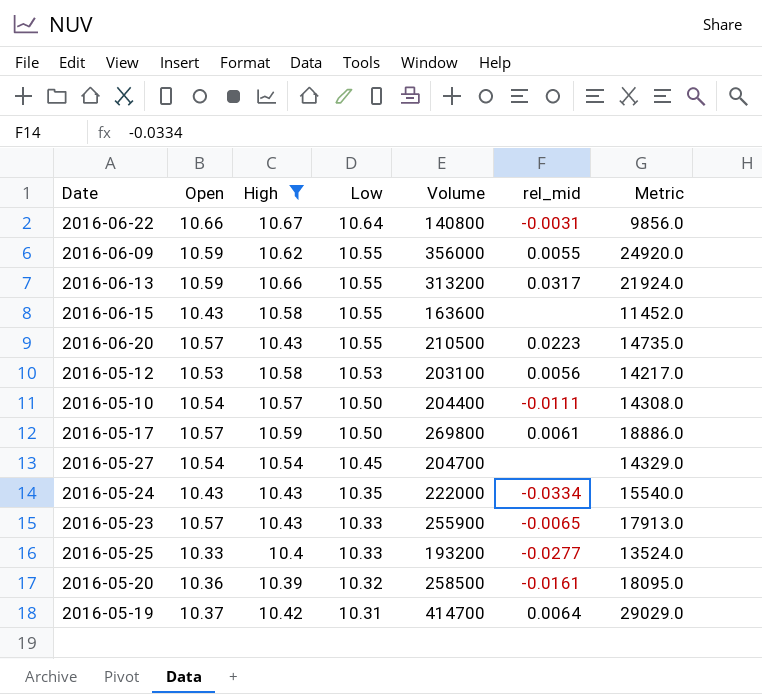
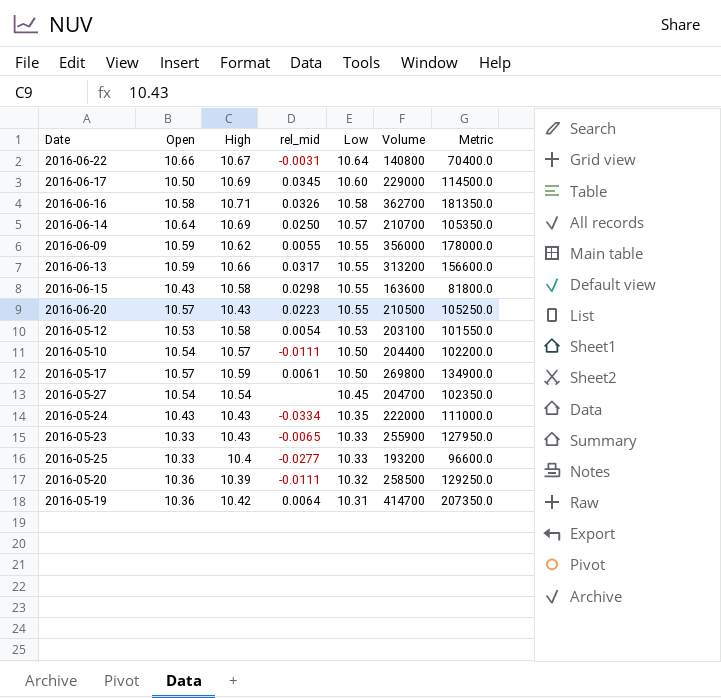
filter: High <= 10.67 -> none
column rel_mid | position: 6 -> 4
column Metric | formula: [Volume] * 0.07 -> [Volume] * 0.5
2016-06-15 | rel_mid: none -> 0.0298
2016-05-12 | rel_mid: 0.0056 -> 0.0054
2016-05-23 | Open: 10.57 -> 10.33
2016-05-20 | rel_mid: -0.0161 -> -0.0111
2016-05-19 | Open: 10.37 -> 10.36

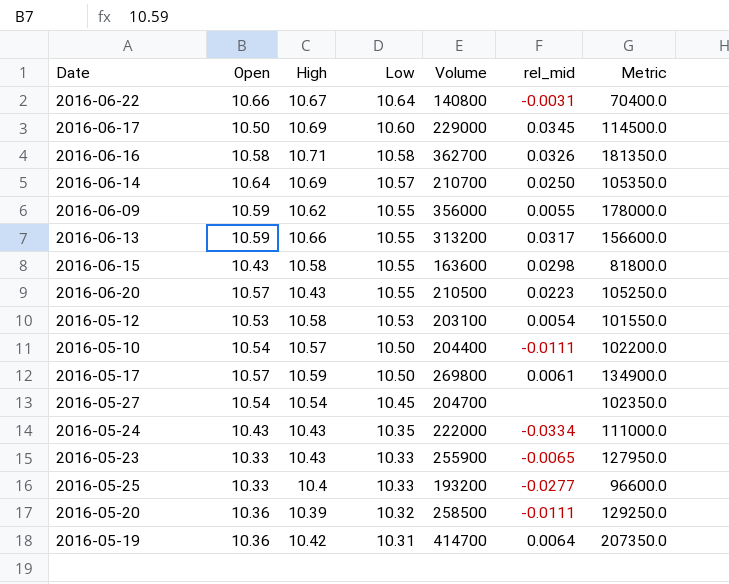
column rel_mid | position: 4 -> 6

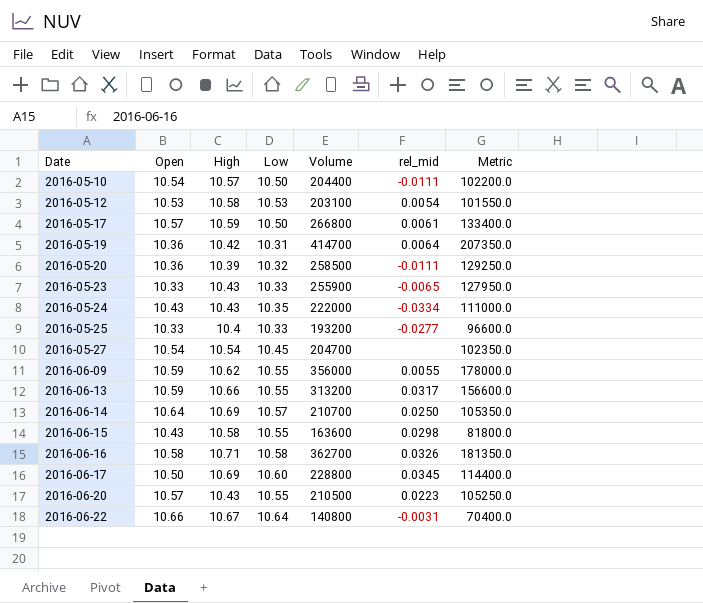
row order: Low descending -> Date ascending
2016-05-17 | Volume: 269800 -> 266800
2016-05-17 | Metric: 134900.0 -> 133400.0
2016-06-17 | Volume: 229000 -> 228800
2016-06-17 | Metric: 114500.0 -> 114400.0

